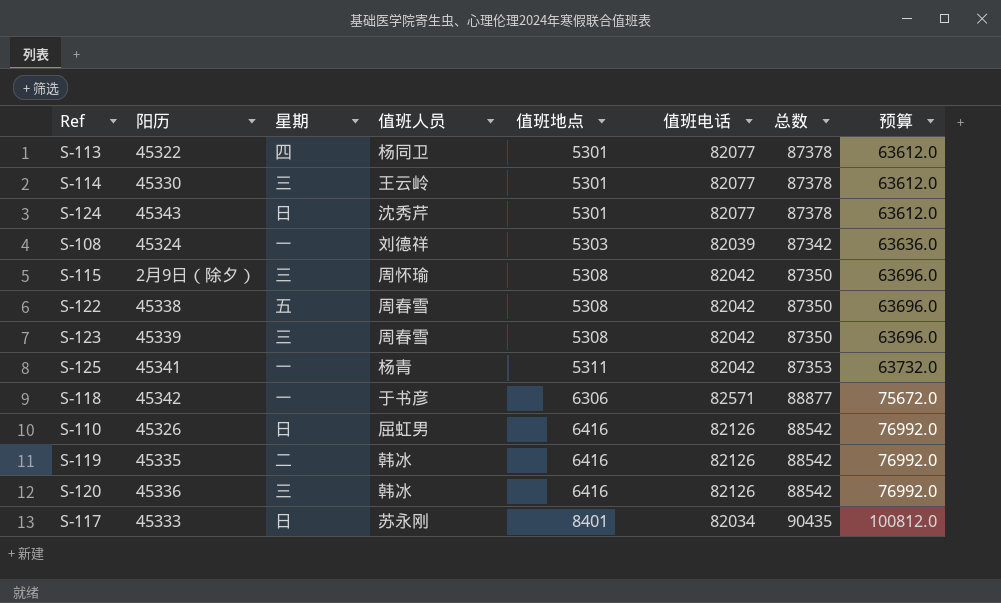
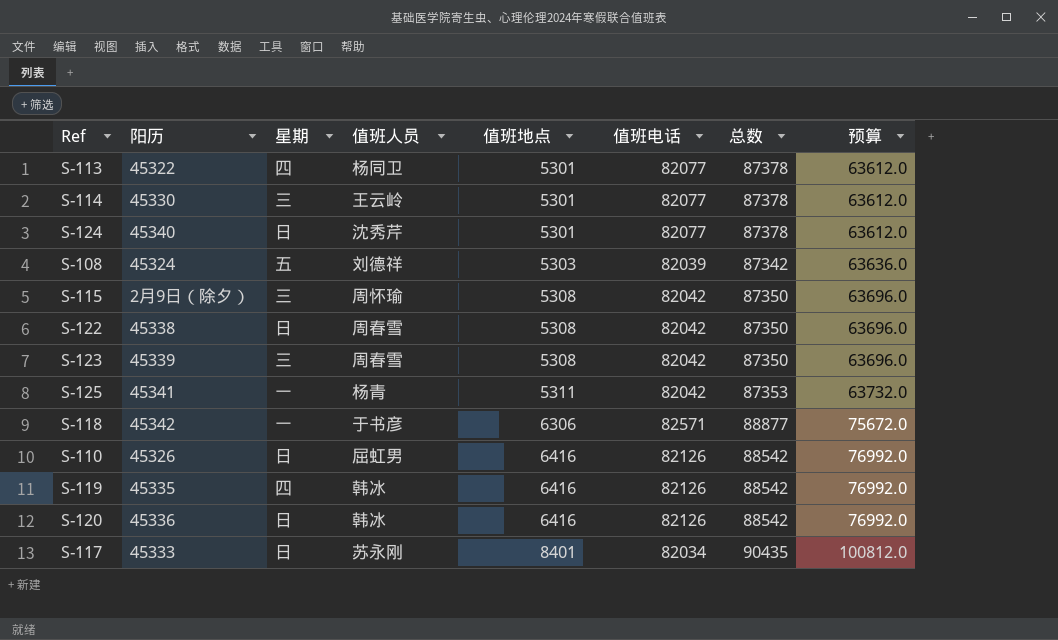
S-124 | 阳历: 45343 -> 45340
S-108 | 星期: 一 -> 五
S-122 | 星期: 五 -> 日
S-119 | 星期: 二 -> 四
S-120 | 星期: 三 -> 日

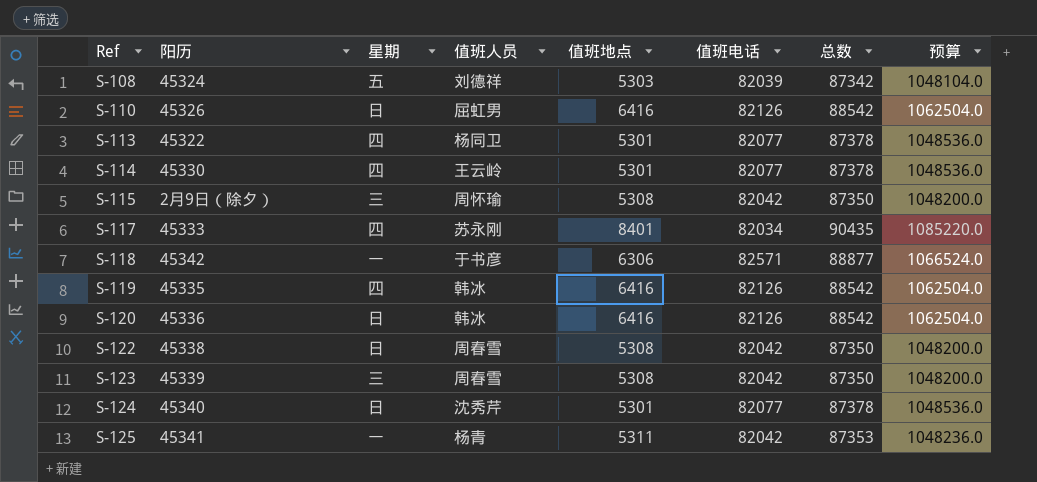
row order: 值班地点 ascending -> Ref ascending
column 预算 | formula: [值班地点] * 12 -> [总数] * 12
S-114 | 星期: 三 -> 四
S-117 | 星期: 日 -> 四

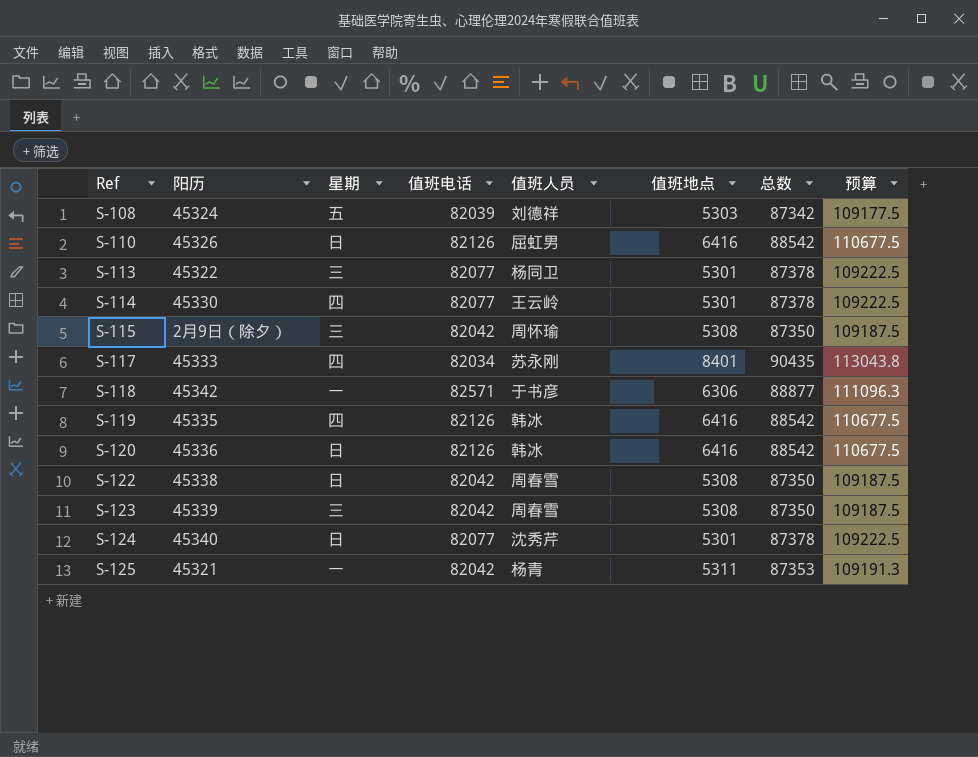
column 值班电话 | position: 6 -> 4
column 预算 | formula: [总数] * 12 -> [总数] * 1.25
S-113 | 星期: 四 -> 三
S-125 | 阳历: 45341 -> 45321

